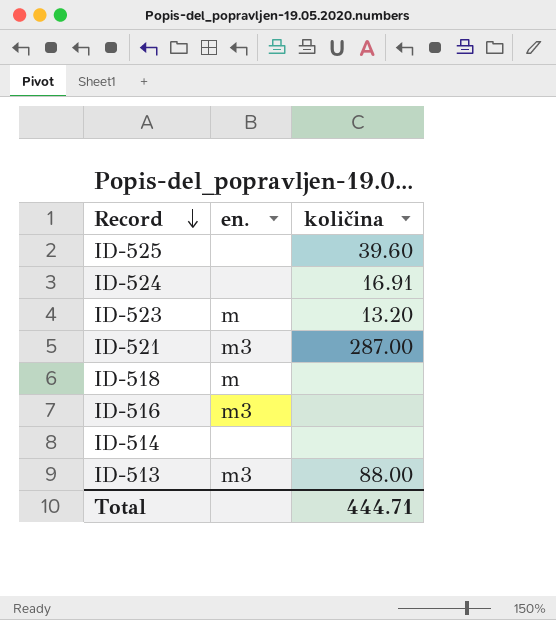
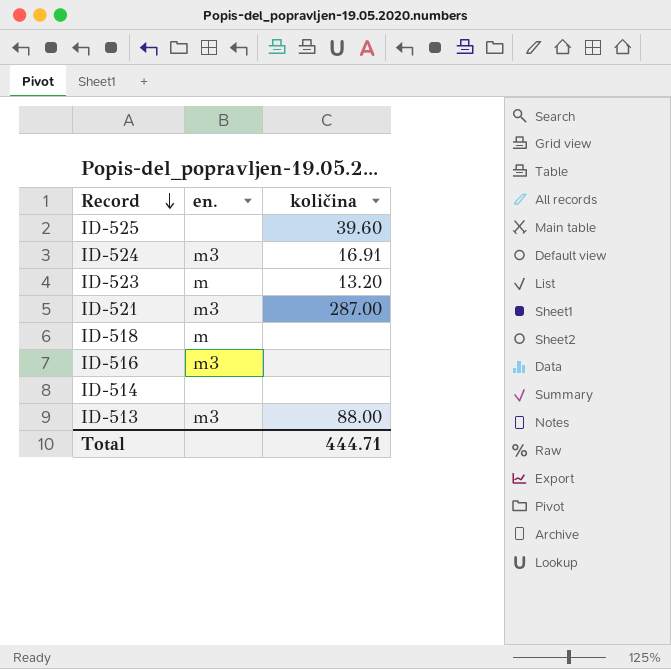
ID-524 | en.: none -> m3

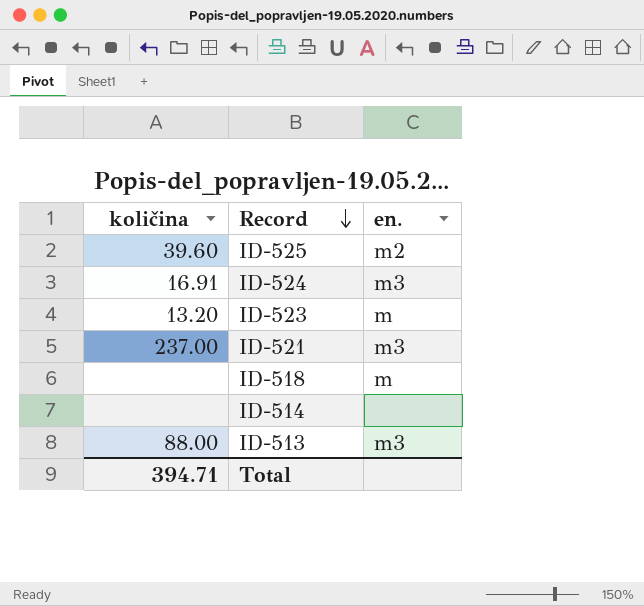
column količina | position: 3 -> 1
row ID-516: m3 | none -> none
ID-525 | en.: none -> m2
ID-521 | količina: 287.00 -> 237.00
Total | količina: 444.71 -> 394.71

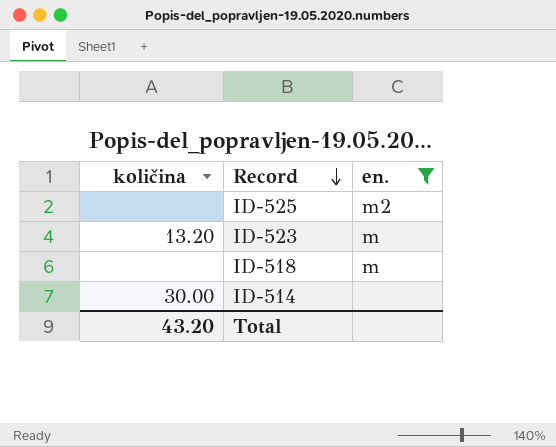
filter: none -> en. != m3
ID-525 | količina: 39.60 -> none
ID-514 | količina: none -> 30.00
Total | količina: 394.71 -> 43.20

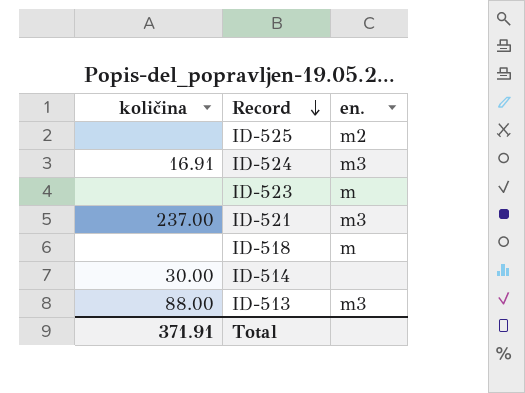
filter: en. != m3 -> none
ID-523 | količina: 13.20 -> none
Total | količina: 43.20 -> 371.91

